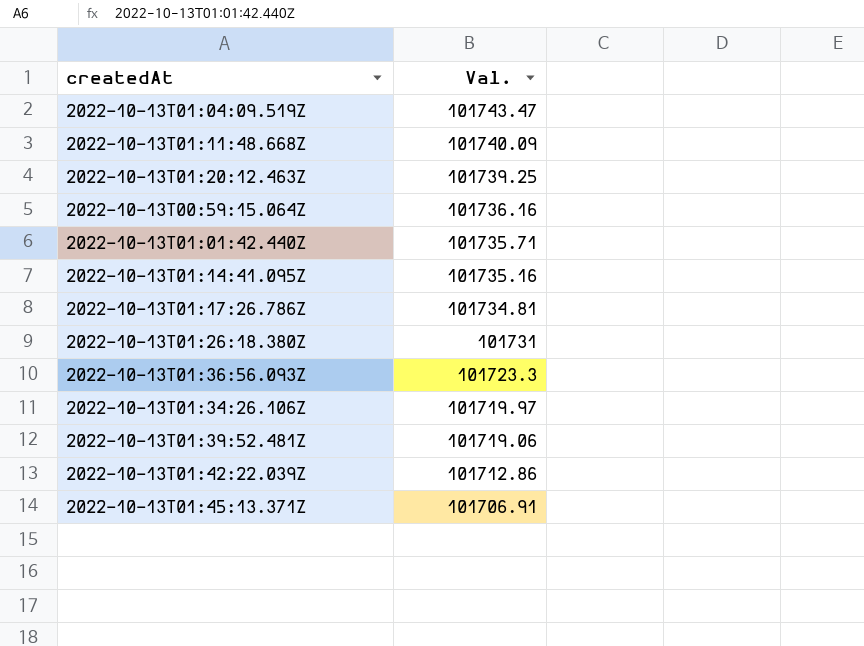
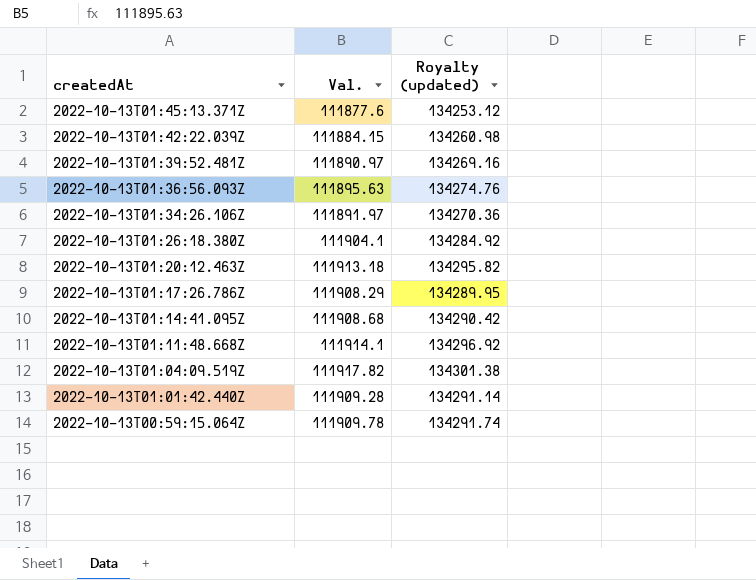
row order: Val. descending -> createdAt descending
column Royalty (updated) | formula: none -> [Val.] * 1.2
2022-10-13T01:45:13.371Z | Val.: 101706.91 -> 111877.6
2022-10-13T01:42:22.039Z | Val.: 101712.86 -> 111884.15
2022-10-13T01:39:52.481Z | Val.: 101719.06 -> 111890.97
2022-10-13T01:36:56.093Z | Val.: 101723.3 -> 111895.63
2022-10-13T01:34:26.106Z | Val.: 101719.97 -> 111891.97
2022-10-13T01:26:18.380Z | Val.: 101731 -> 111904.1
2022-10-13T01:20:12.463Z | Val.: 101739.25 -> 111913.18
2022-10-13T01:17:26.786Z | Val.: 101734.81 -> 111908.29
2022-10-13T01:14:41.095Z | Val.: 101735.16 -> 111908.68
2022-10-13T01:11:48.668Z | Val.: 101740.09 -> 111914.1
2022-10-13T01:04:09.519Z | Val.: 101743.47 -> 111917.82
2022-10-13T01:01:42.440Z | Val.: 101735.71 -> 111909.28
2022-10-13T00:59:15.064Z | Val.: 101736.16 -> 111909.78

